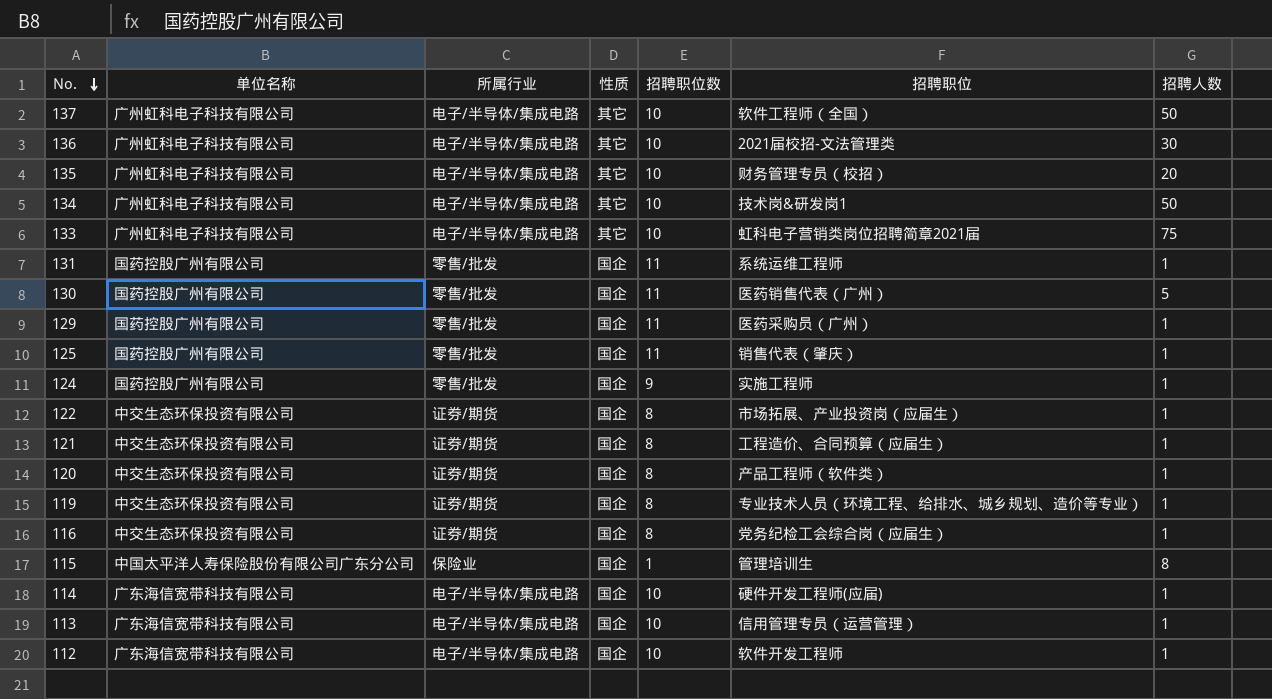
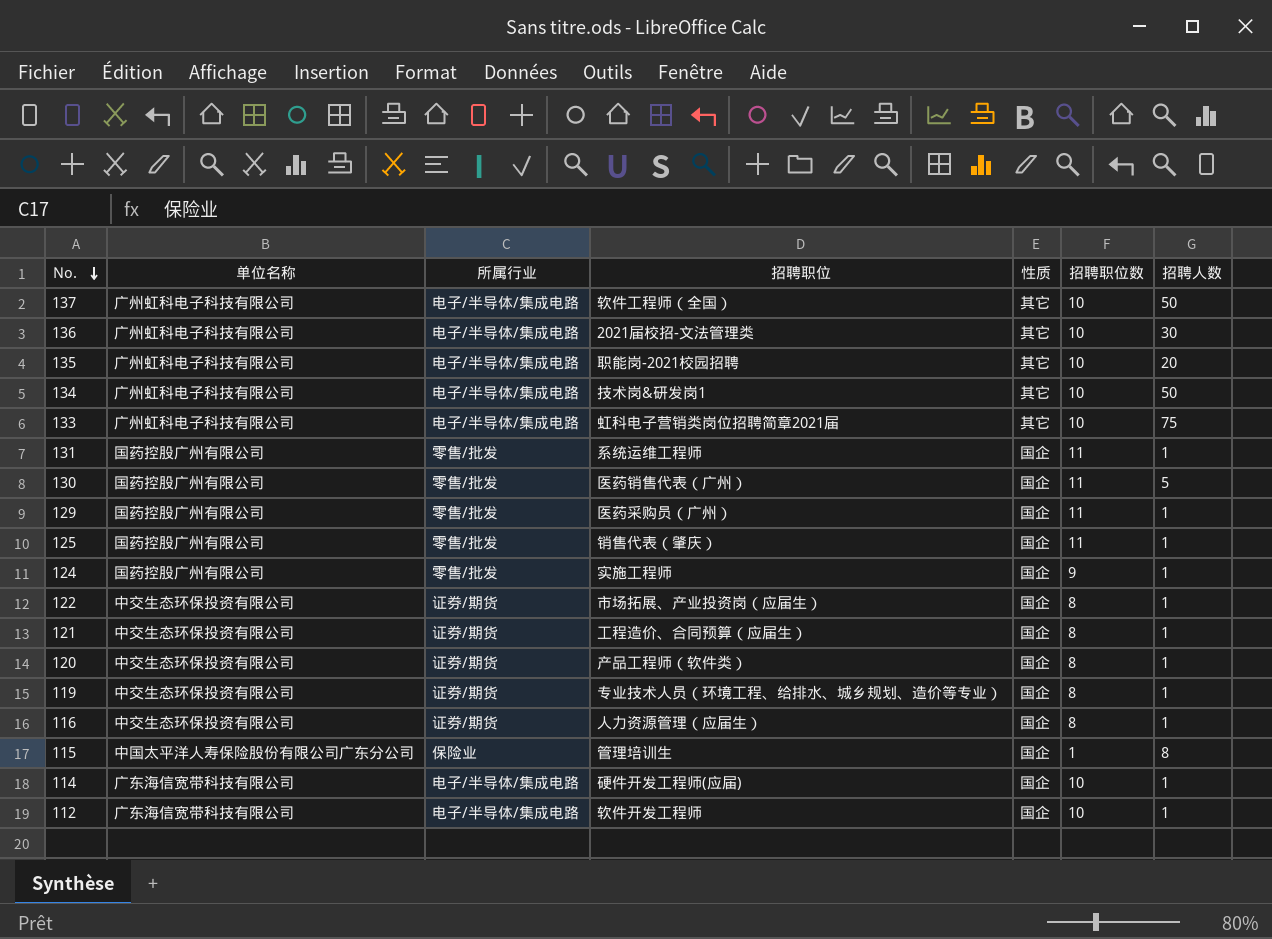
column 招聘职位 | position: 6 -> 4
row 113: 广东海信宽带科技有限公司 | 电子/半导体/集成电路 | 国企 | 10 | 信用管理专员（运营管理） | 1 -> none
135 | 招聘职位: 财务管理专员（校招） -> 职能岗-2021校园招聘
116 | 招聘职位: 党务纪检工会综合岗（应届生） -> 人力资源管理（应届生）

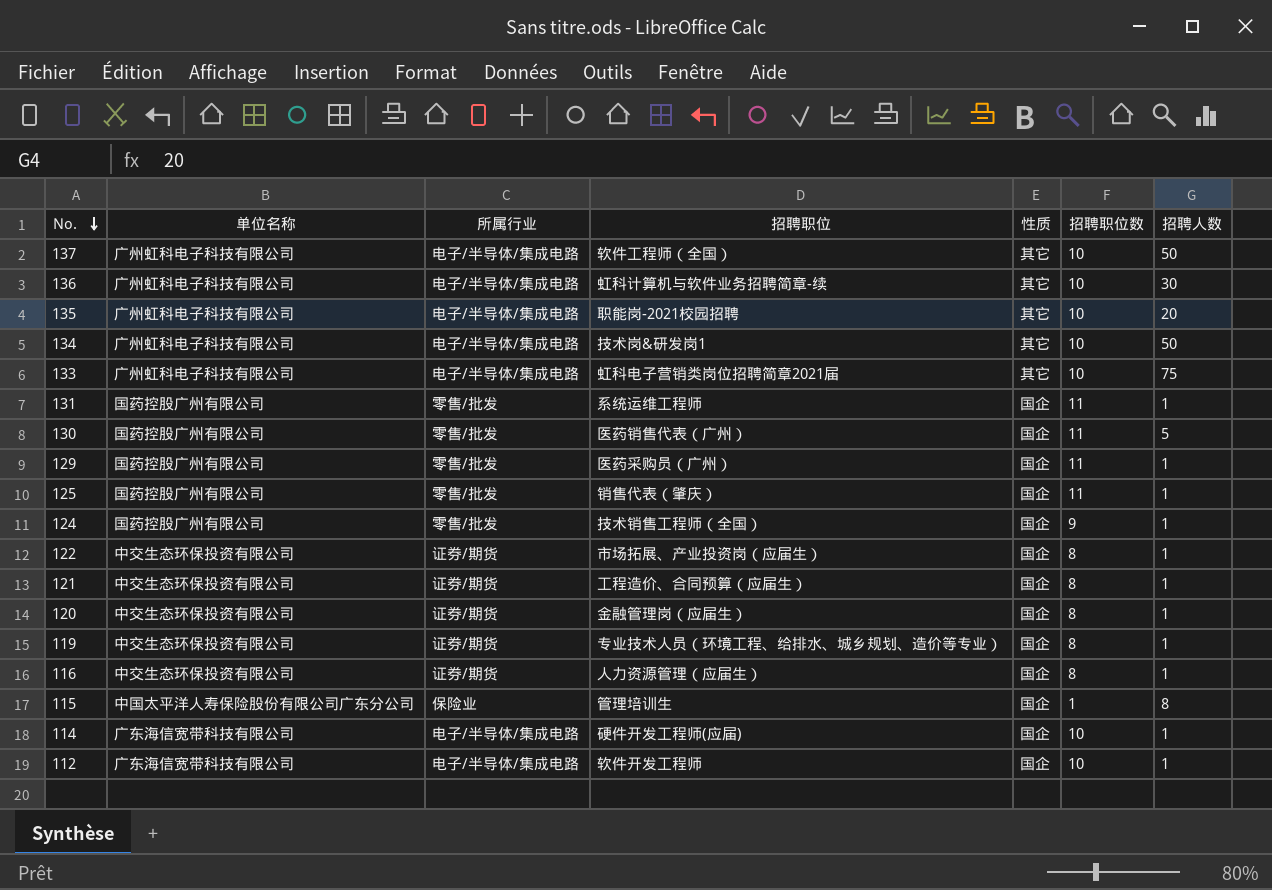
136 | 招聘职位: 2021届校招-文法管理类 -> 虹科计算机与软件业务招聘简章-续
124 | 招聘职位: 实施工程师 -> 技术销售工程师（全国）
120 | 招聘职位: 产品工程师（软件类） -> 金融管理岗（应届生）

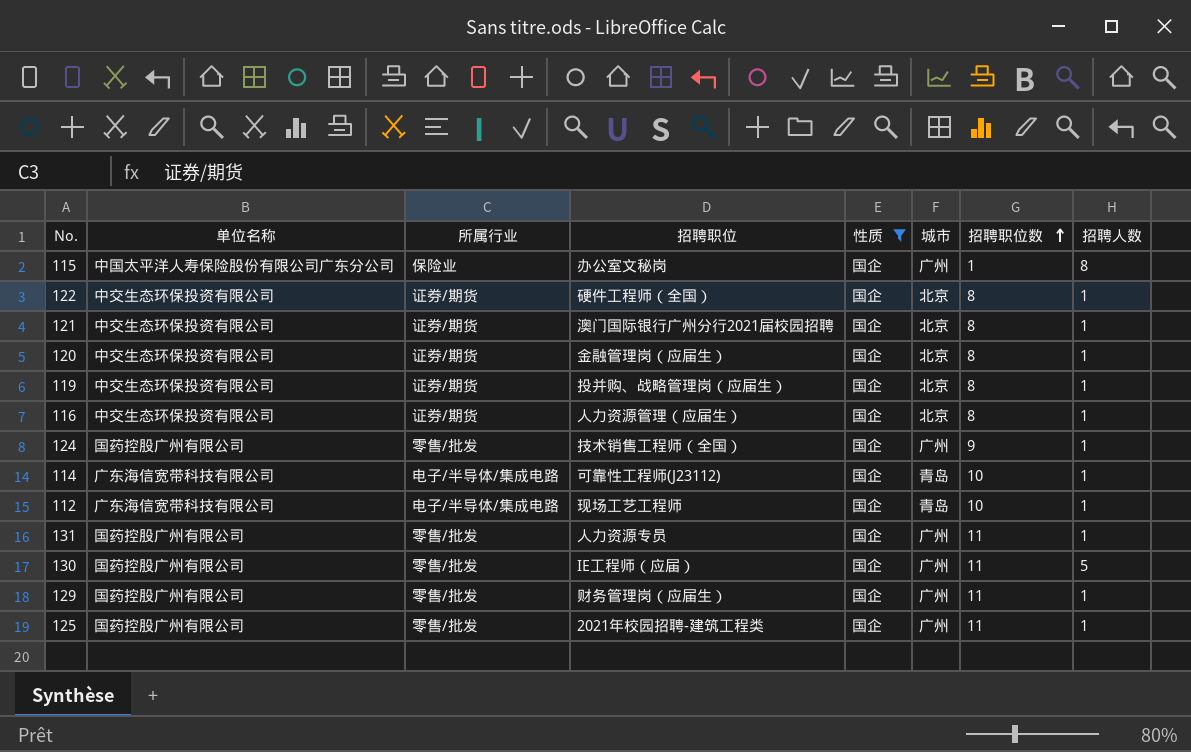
filter: none -> 性质 = 国企
row order: No. descending -> 招聘职位数 ascending
column 城市 | position: none -> 6
115 | 招聘职位: 管理培训生 -> 办公室文秘岗
122 | 招聘职位: 市场拓展、产业投资岗（应届生） -> 硬件工程师（全国）
121 | 招聘职位: 工程造价、合同预算（应届生） -> 澳门国际银行广州分行2021届校园招聘
119 | 招聘职位: 专业技术人员（环境工程、给排水、城乡规划、造价等专业） -> 投并购、战略管理岗（应届生）
114 | 招聘职位: 硬件开发工程师(应届) -> 可靠性工程师(J23112)
112 | 招聘职位: 软件开发工程师 -> 现场工艺工程师
131 | 招聘职位: 系统运维工程师 -> 人力资源专员
130 | 招聘职位: 医药销售代表（广州） -> IE工程师（应届）
129 | 招聘职位: 医药采购员（广州） -> 财务管理岗（应届生）
125 | 招聘职位: 销售代表（肇庆） -> 2021年校园招聘-建筑工程类

